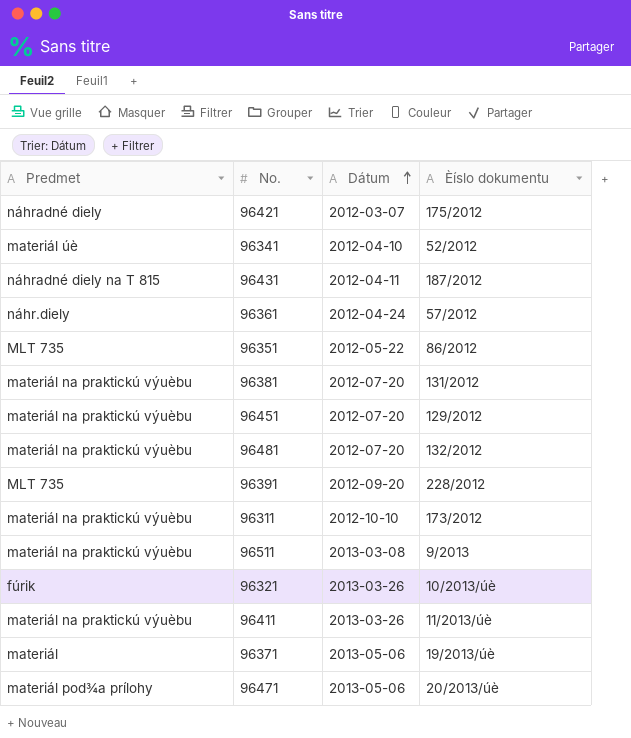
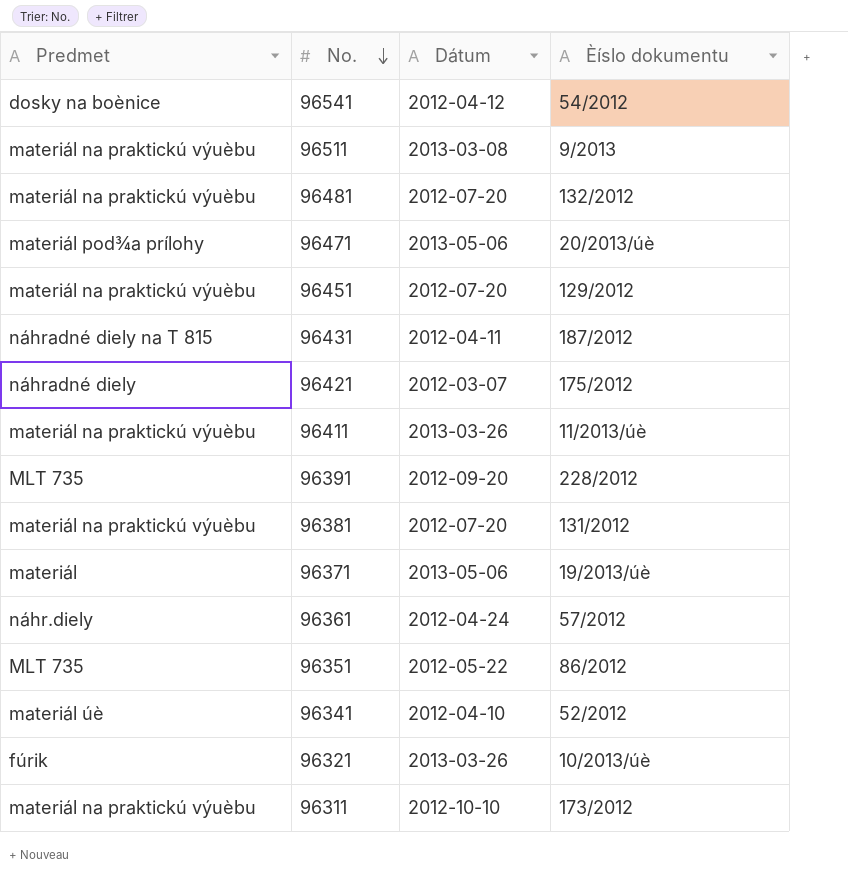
row order: Dátum ascending -> No. descending
row 96541: none -> dosky na boènice | 2012-04-12 | 54/2012

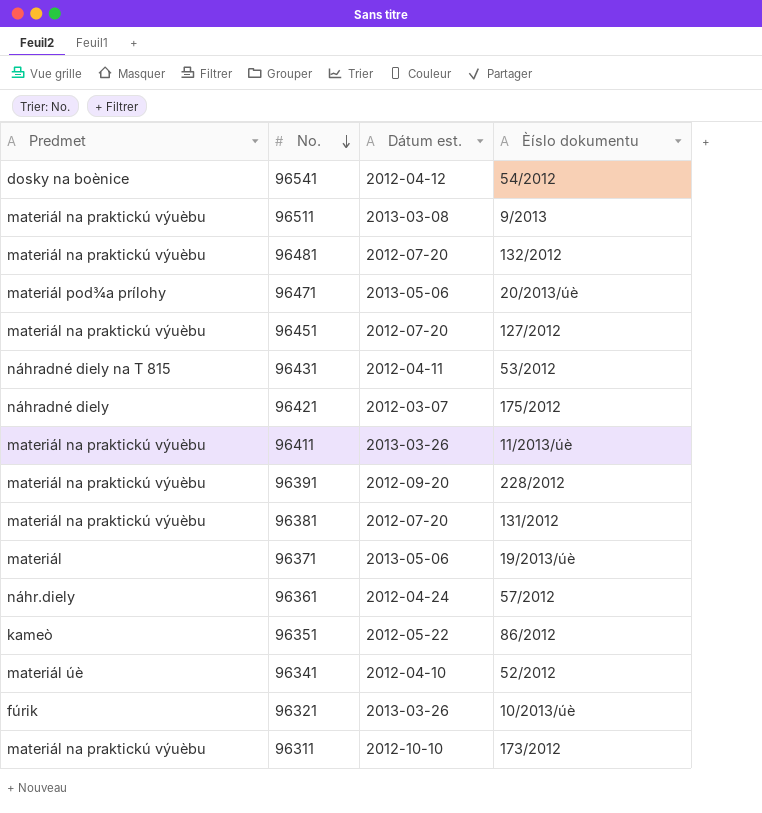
column name: Dátum -> Dátum est.
96451 | Èíslo dokumentu: 129/2012 -> 127/2012
96431 | Èíslo dokumentu: 187/2012 -> 53/2012
96391 | Predmet: MLT 735 -> materiál na praktickú výuèbu
96351 | Predmet: MLT 735 -> kameò

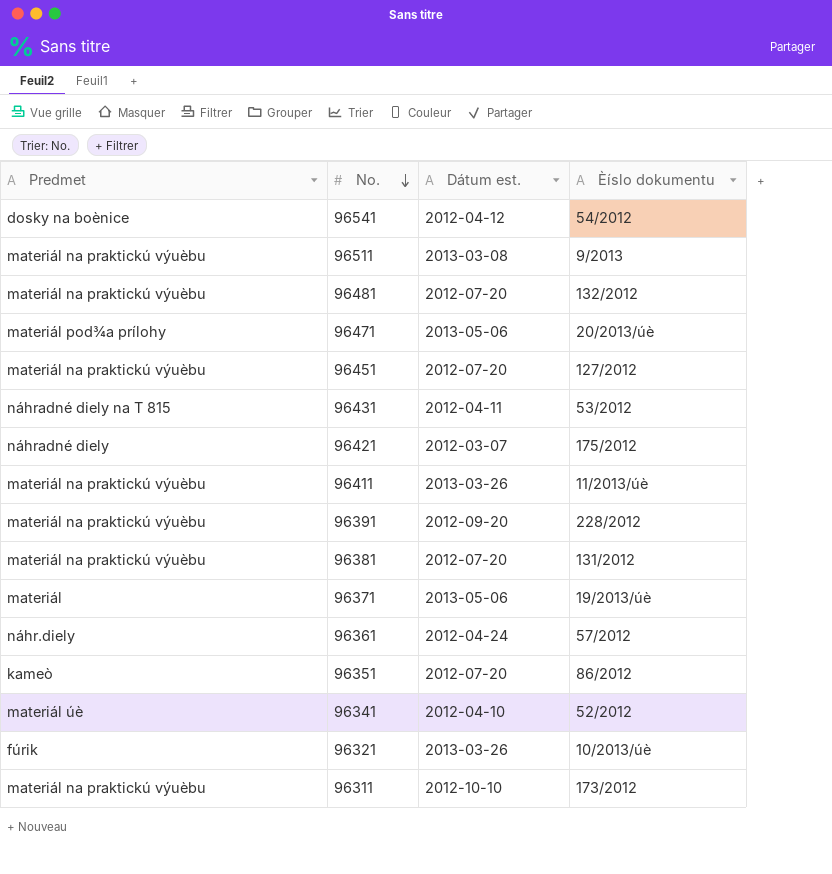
96351 | Dátum est.: 2012-05-22 -> 2012-07-20

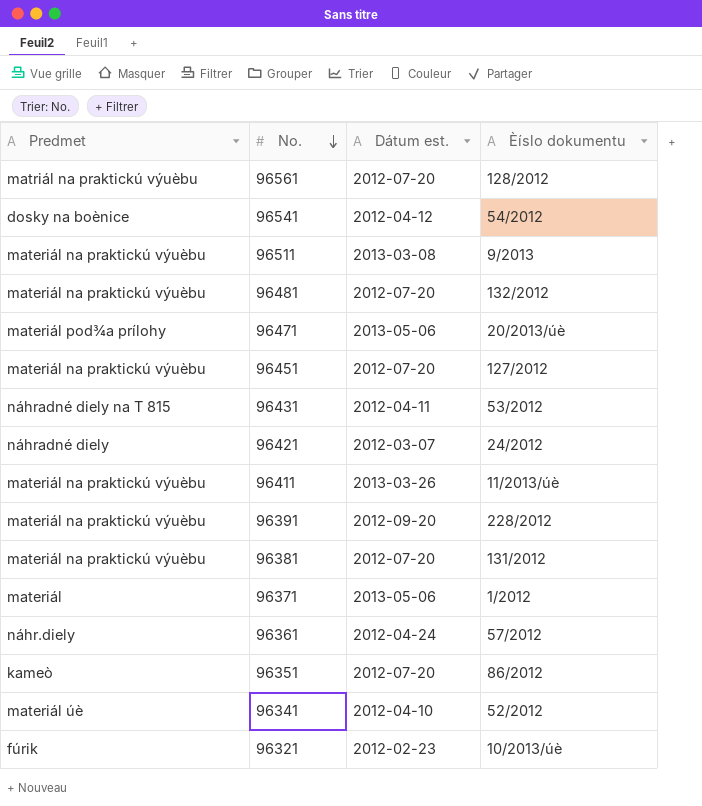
row 96311: materiál na praktickú výuèbu | 2012-10-10 | 173/2012 -> none
row 96561: none -> matriál na praktickú výuèbu | 2012-07-20 | 128/2012
96421 | Èíslo dokumentu: 175/2012 -> 24/2012
96371 | Èíslo dokumentu: 19/2013/úè -> 1/2012
96321 | Dátum est.: 2013-03-26 -> 2012-02-23

